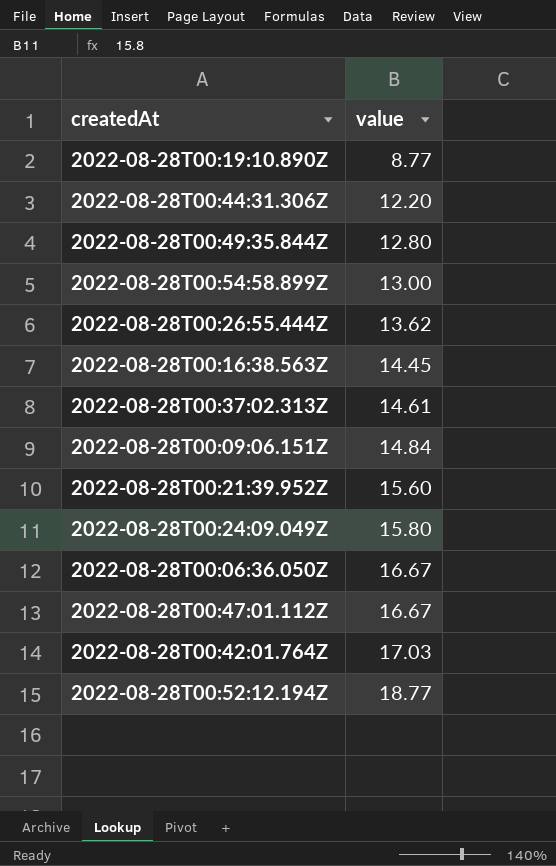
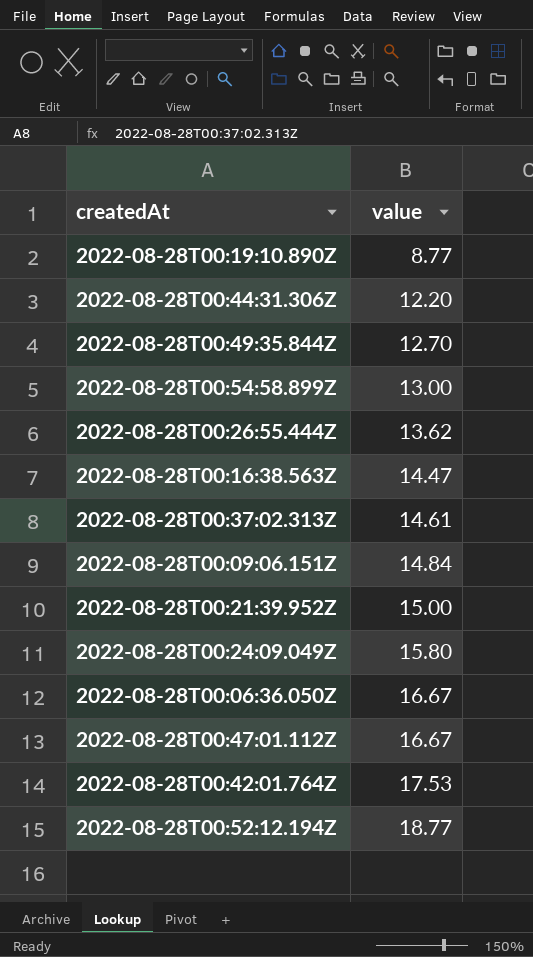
2022-08-28T00:49:35.844Z | value: 12.80 -> 12.70
2022-08-28T00:16:38.563Z | value: 14.45 -> 14.47
2022-08-28T00:21:39.952Z | value: 15.60 -> 15.00
2022-08-28T00:42:01.764Z | value: 17.03 -> 17.53

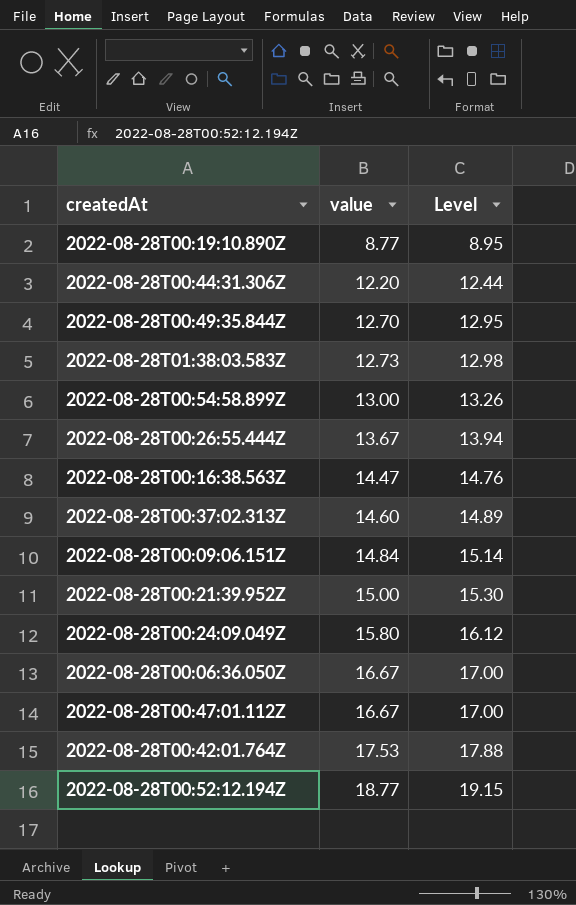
column Level | formula: none -> [value] * 1.02
row 2022-08-28T01:38:03.583Z: none -> 12.73 | 12.98
2022-08-28T00:26:55.444Z | value: 13.62 -> 13.67
2022-08-28T00:37:02.313Z | value: 14.61 -> 14.60

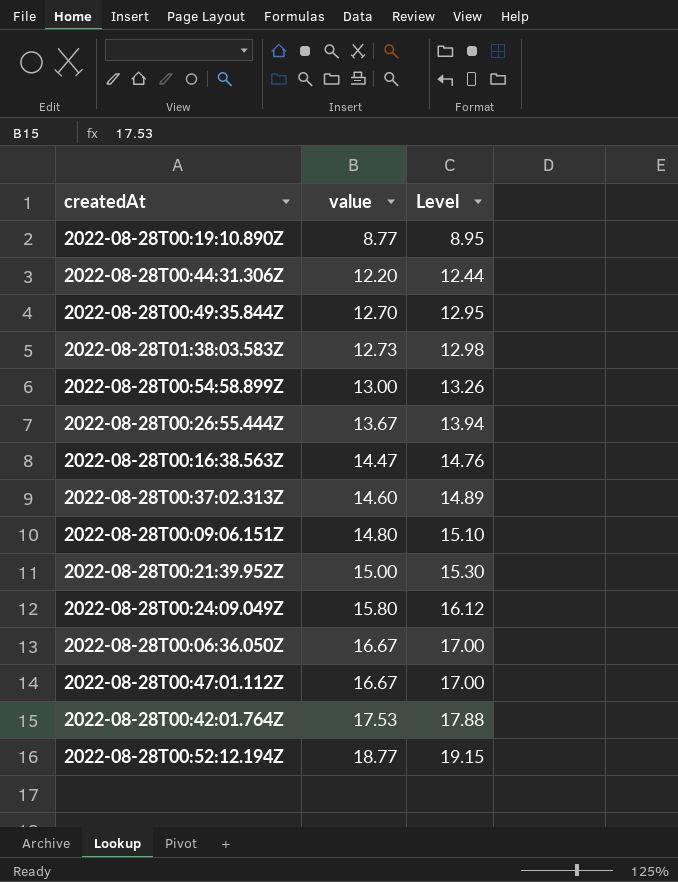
2022-08-28T00:09:06.151Z | value: 14.84 -> 14.80
2022-08-28T00:09:06.151Z | Level: 15.14 -> 15.10

